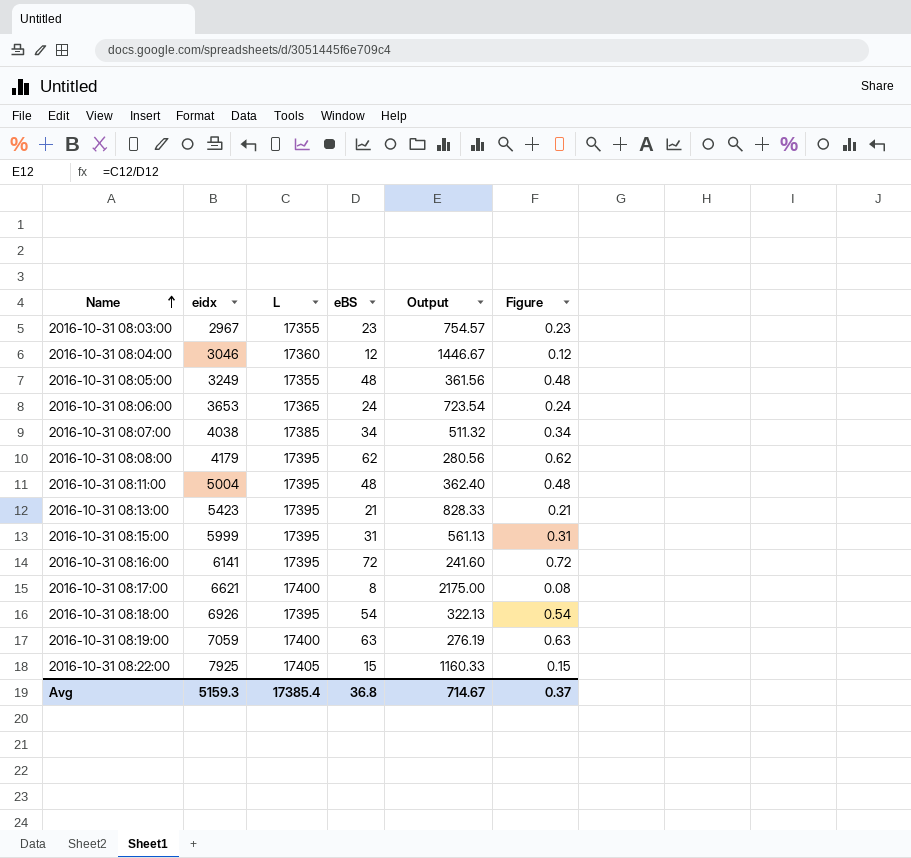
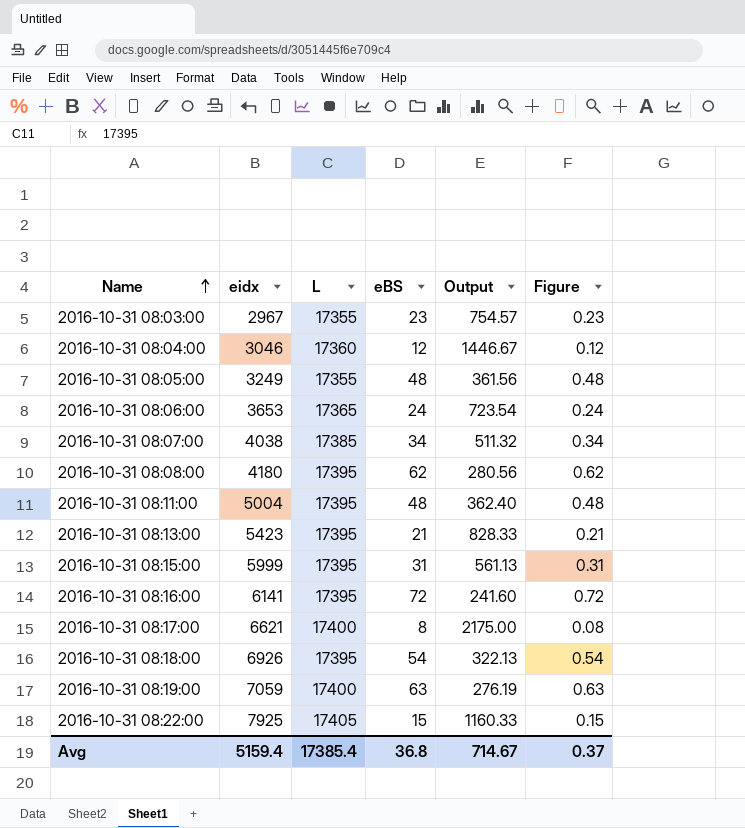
2016-10-31 08:08:00 | eidx: 4179 -> 4180
Avg | eidx: 5159.3 -> 5159.4

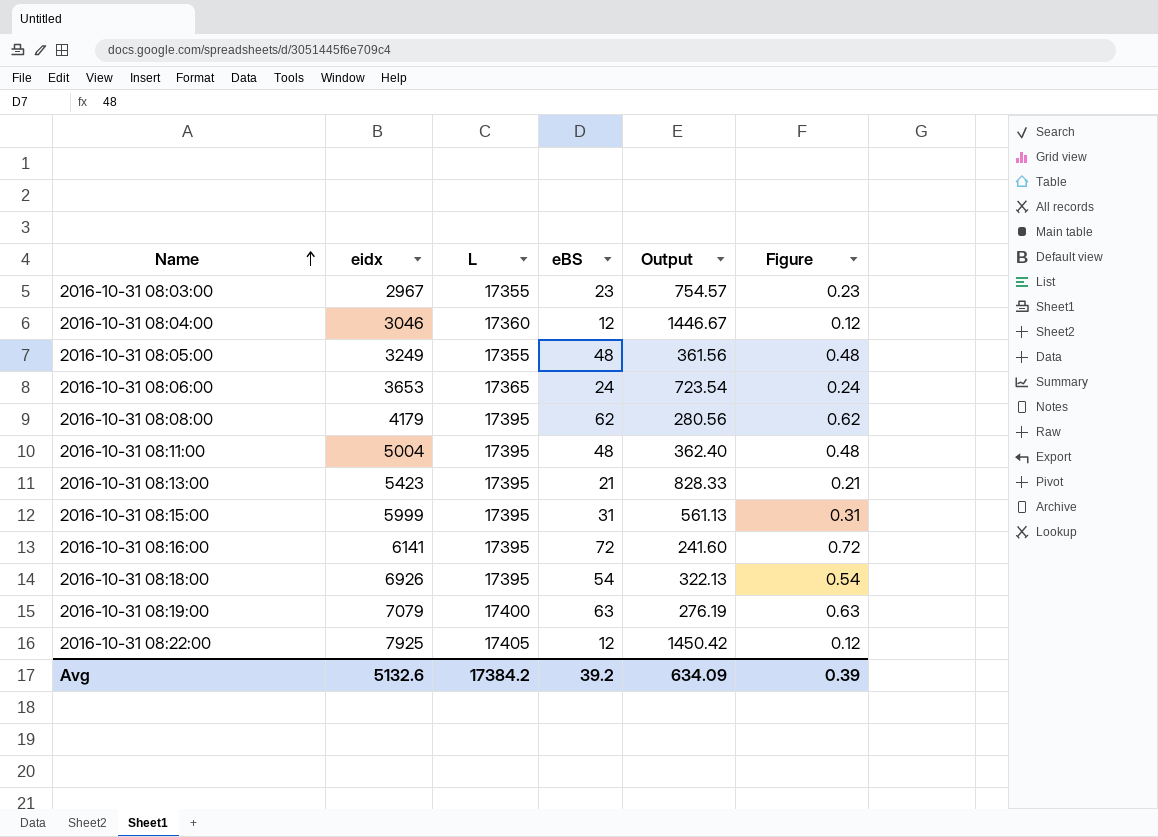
row 2016-10-31 08:07:00: 4038 | 17385 | 34 | 511.32 | 0.34 -> none
row 2016-10-31 08:17:00: 6621 | 17400 | 8 | 2175.00 | 0.08 -> none
2016-10-31 08:08:00 | eidx: 4180 -> 4179
2016-10-31 08:19:00 | eidx: 7059 -> 7079
2016-10-31 08:22:00 | eBS: 15 -> 12
2016-10-31 08:22:00 | Output: 1160.33 -> 1450.42
2016-10-31 08:22:00 | Figure: 0.15 -> 0.12
Avg | eidx: 5159.4 -> 5132.6
Avg | L: 17385.4 -> 17384.2
Avg | eBS: 36.8 -> 39.2
Avg | Output: 714.67 -> 634.09
Avg | Figure: 0.37 -> 0.39

